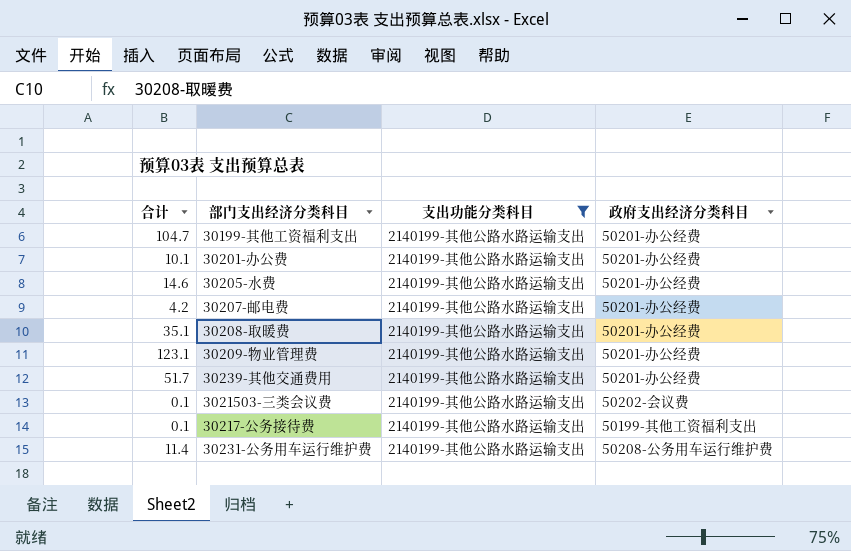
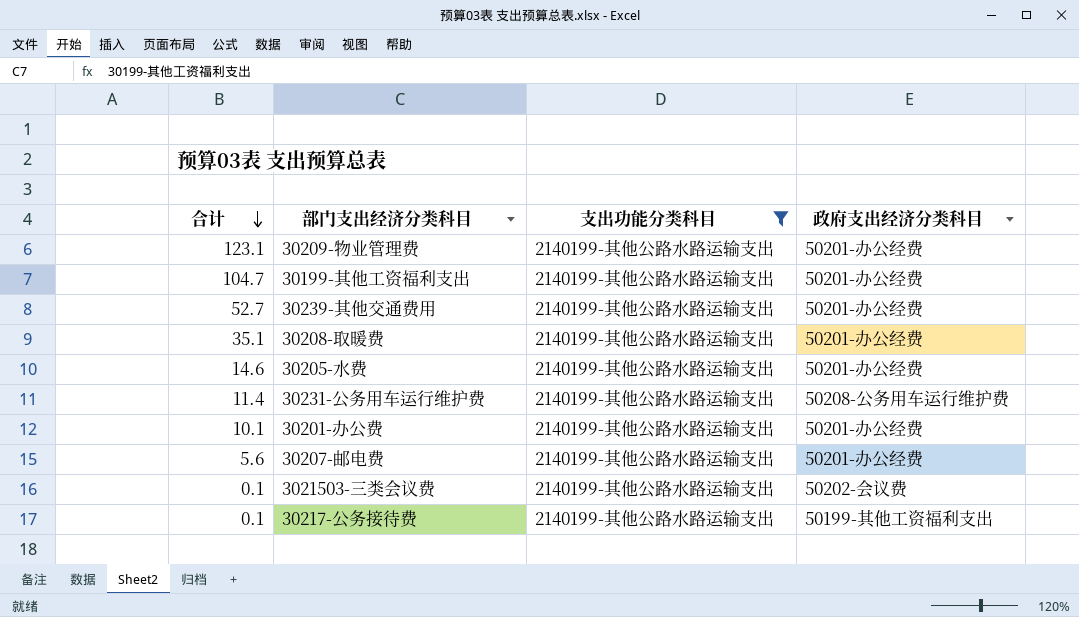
row order: none -> 合计 descending
30239-其他交通费用 | 合计: 51.7 -> 52.7
30207-邮电费 | 合计: 4.2 -> 5.6

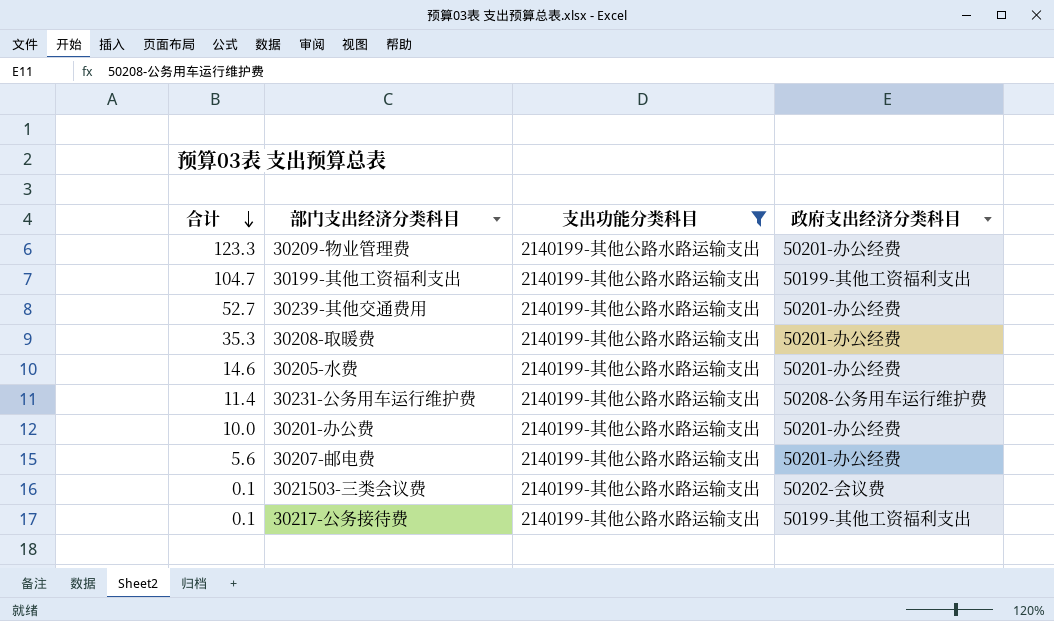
30209-物业管理费 | 合计: 123.1 -> 123.3
30199-其他工资福利支出 | 政府支出经济分类科目: 50201-办公经费 -> 50199-其他工资福利支出
30208-取暖费 | 合计: 35.1 -> 35.3
30201-办公费 | 合计: 10.1 -> 10.0

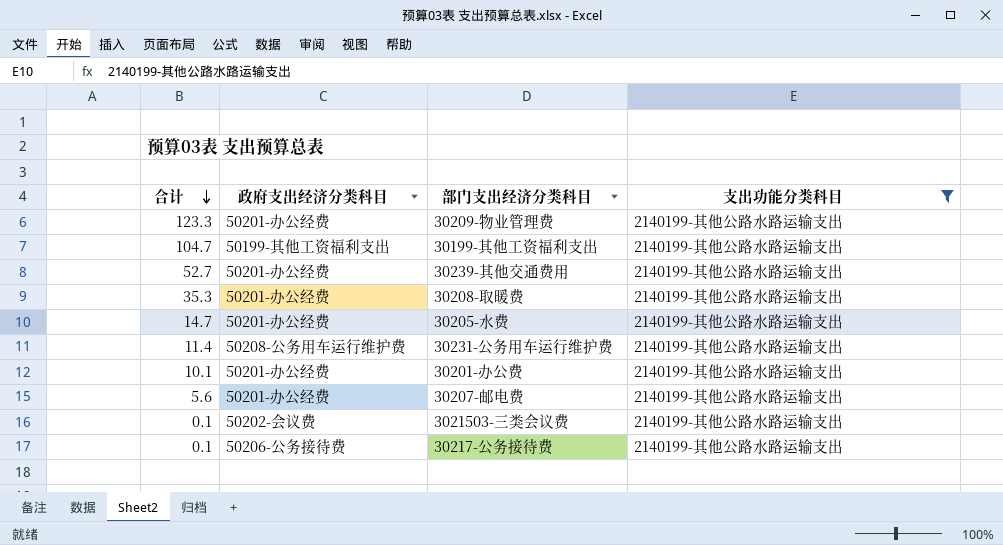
column 政府支出经济分类科目 | position: 4 -> 2
30205-水费 | 合计: 14.6 -> 14.7
30201-办公费 | 合计: 10.0 -> 10.1
30217-公务接待费 | 政府支出经济分类科目: 50199-其他工资福利支出 -> 50206-公务接待费

